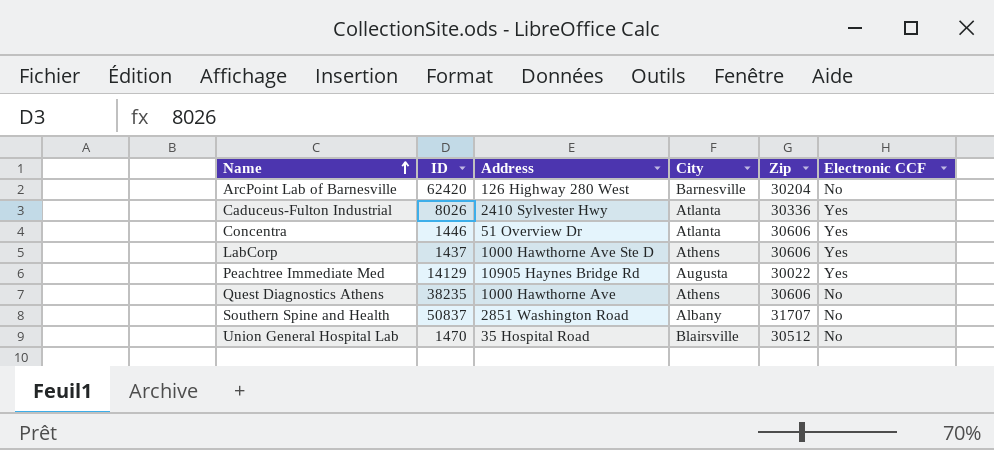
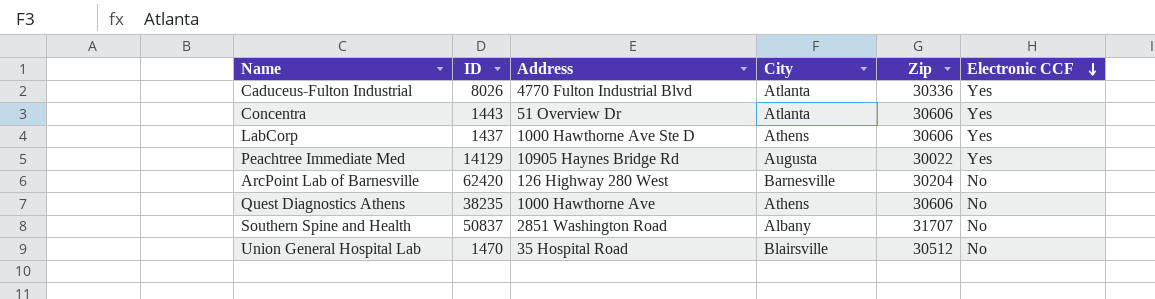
row order: Name ascending -> Electronic CCF descending
Caduceus-Fulton Industrial | Address: 2410 Sylvester Hwy -> 4770 Fulton Industrial Blvd
Concentra | ID: 1446 -> 1443

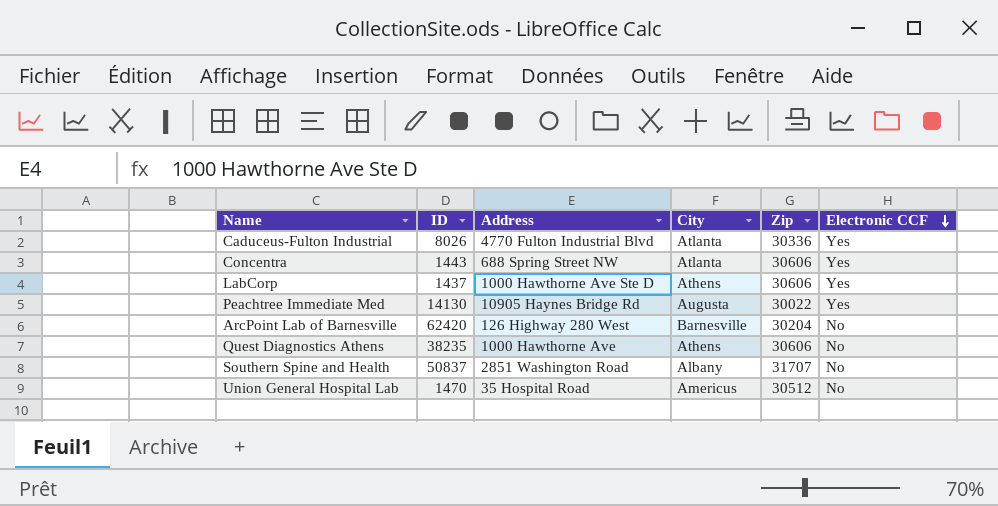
Concentra | Address: 51 Overview Dr -> 688 Spring Street NW
Peachtree Immediate Med | ID: 14129 -> 14130
Union General Hospital Lab | City: Blairsville -> Americus

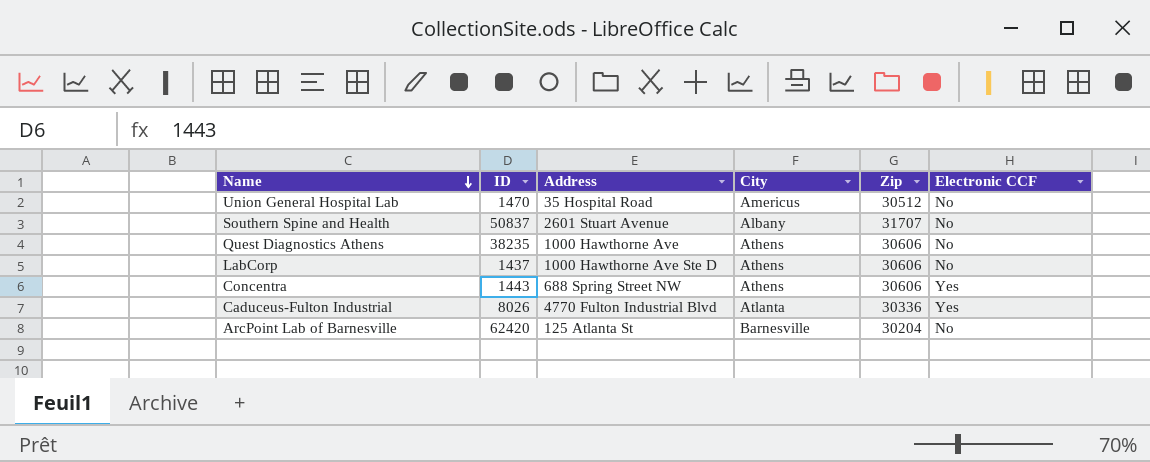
row order: Electronic CCF descending -> Name descending
row Peachtree Immediate Med: 14130 | 10905 Haynes Bridge Rd | Augusta | 30022 | Yes -> none
Southern Spine and Health | Address: 2851 Washington Road -> 2601 Stuart Avenue
LabCorp | Electronic CCF: Yes -> No
Concentra | City: Atlanta -> Athens
ArcPoint Lab of Barnesville | Address: 126 Highway 280 West -> 125 Atlanta St

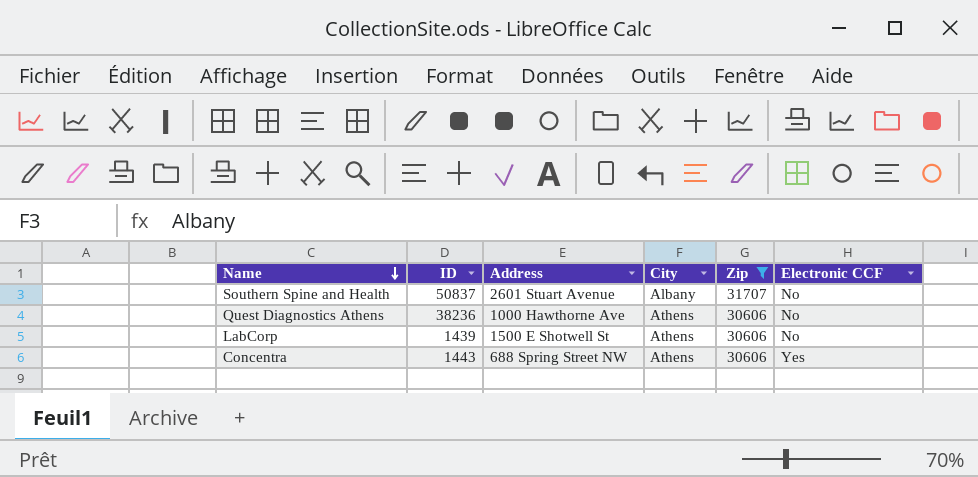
filter: none -> Zip >= 30606
Quest Diagnostics Athens | ID: 38235 -> 38236
LabCorp | ID: 1437 -> 1439
LabCorp | Address: 1000 Hawthorne Ave Ste D -> 1500 E Shotwell St

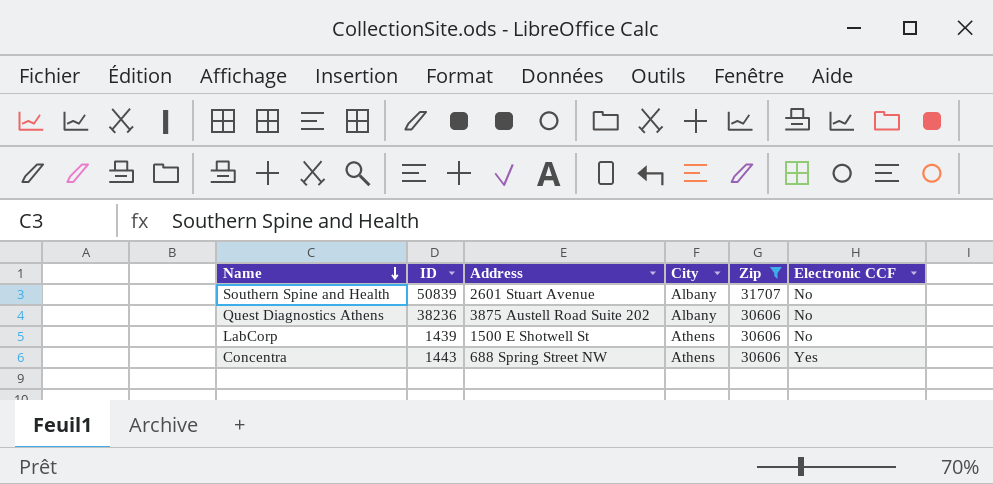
Southern Spine and Health | ID: 50837 -> 50839
Quest Diagnostics Athens | Address: 1000 Hawthorne Ave -> 3875 Austell Road Suite 202
Quest Diagnostics Athens | City: Athens -> Albany

